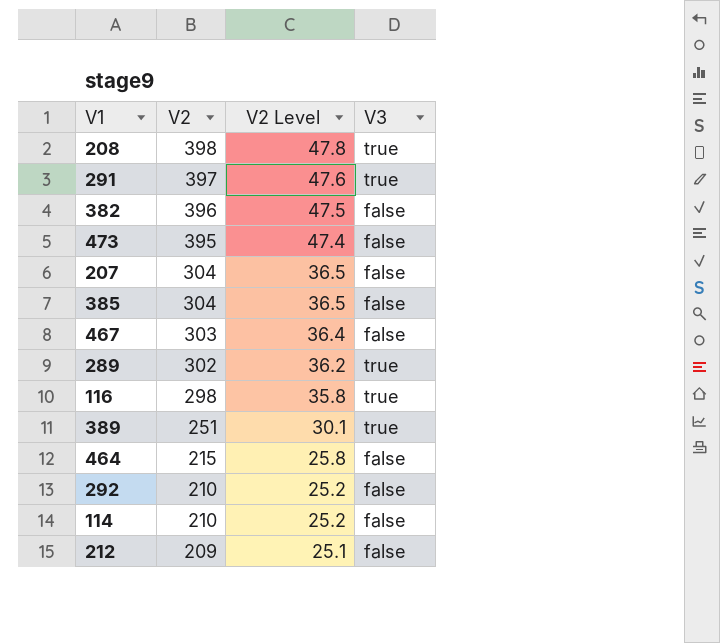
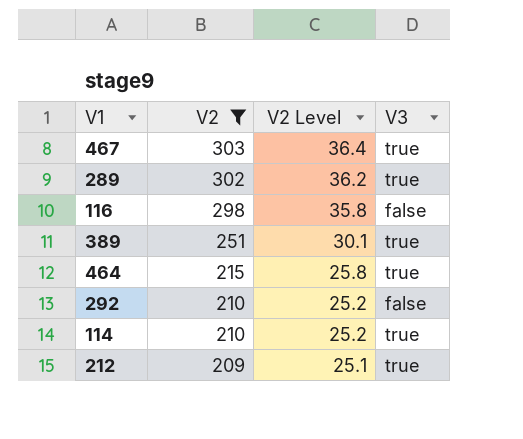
filter: none -> V2 <= 303
467 | V3: false -> true
116 | V3: true -> false
464 | V3: false -> true
114 | V3: false -> true
212 | V3: false -> true

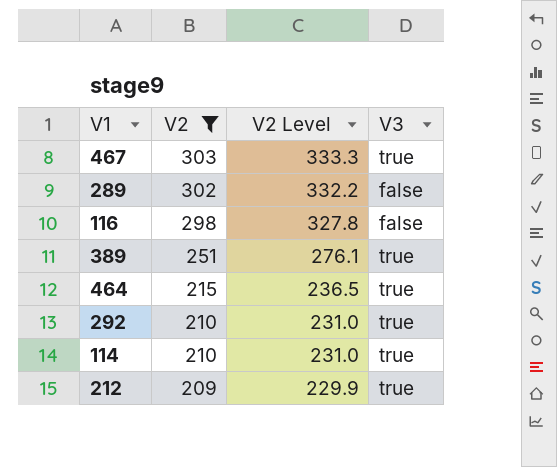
column V2 Level | formula: [V2] * 0.12 -> [V2] * 1.1
289 | V3: true -> false
292 | V3: false -> true

